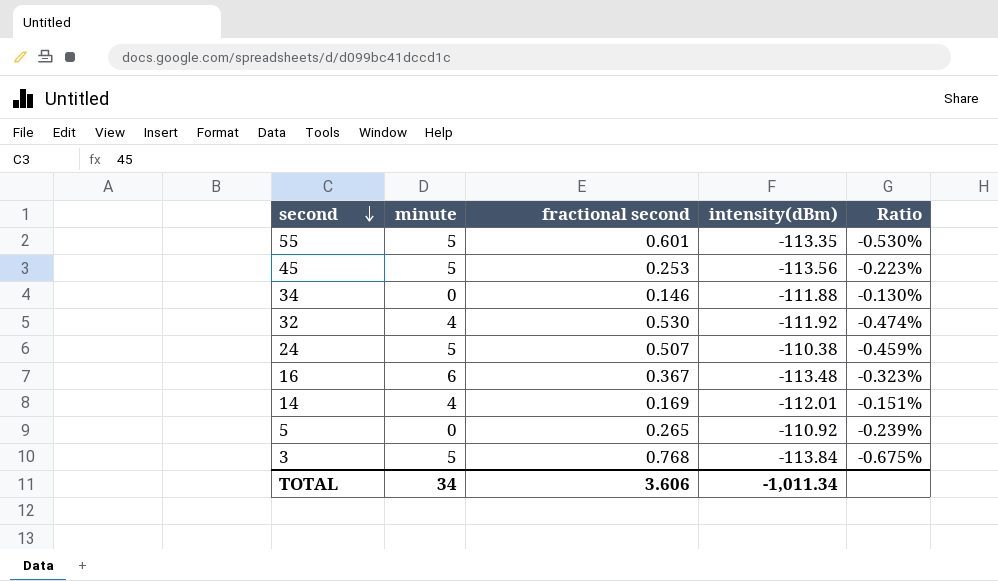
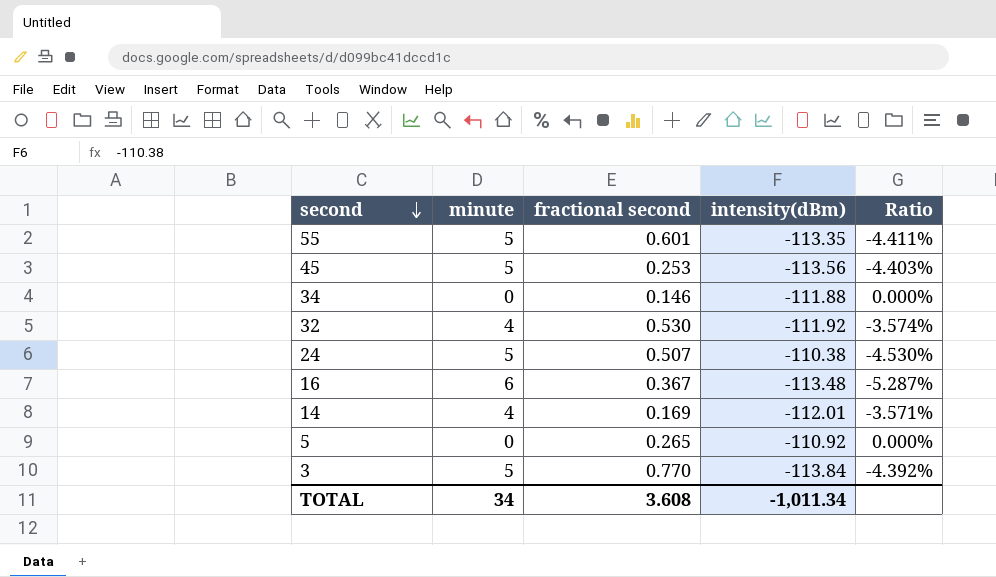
column Ratio | formula: [fractional second] / [intensity(dBm)] -> [minute] / [intensity(dBm)]
3 | fractional second: 0.768 -> 0.770
TOTAL | fractional second: 3.606 -> 3.608

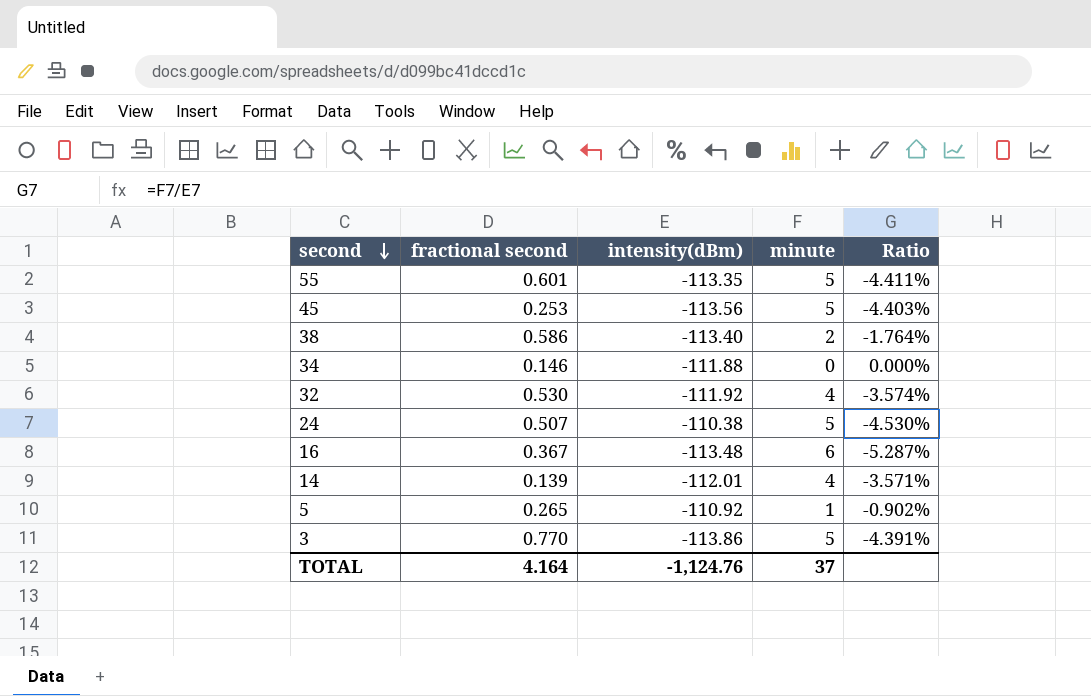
column minute | position: 2 -> 4
row 38: none -> 0.586 | -113.40 | 2 | -1.764%
14 | fractional second: 0.169 -> 0.139
5 | minute: 0 -> 1
5 | Ratio: 0.000% -> -0.902%
3 | intensity(dBm): -113.84 -> -113.86
3 | Ratio: -4.392% -> -4.391%
TOTAL | fractional second: 3.608 -> 4.164
TOTAL | intensity(dBm): -1,011.34 -> -1,124.76
TOTAL | minute: 34 -> 37

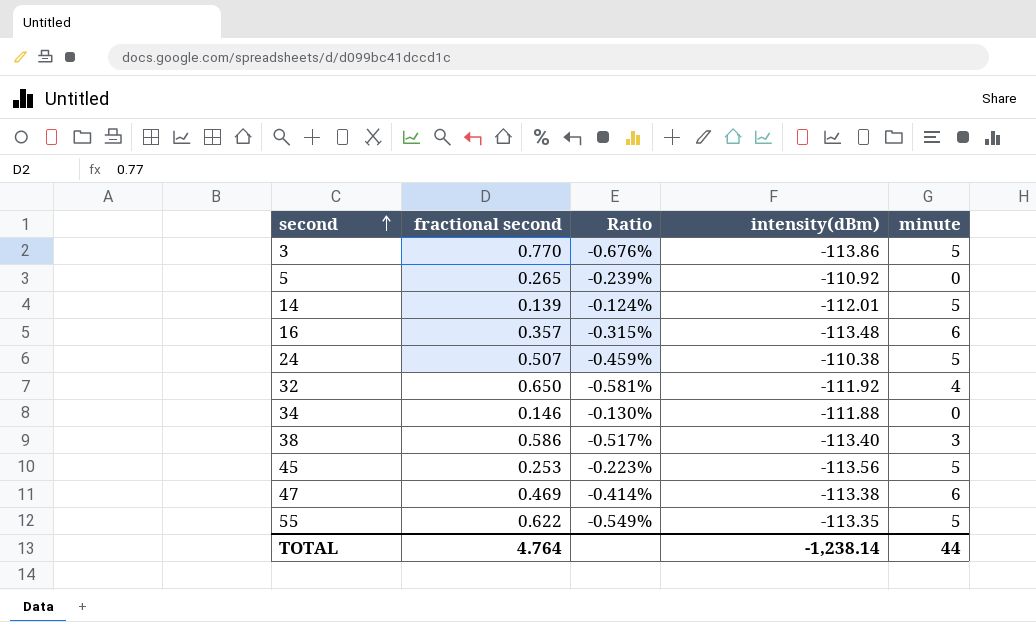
row order: second descending -> second ascending
column Ratio | formula: [minute] / [intensity(dBm)] -> [fractional second] / [intensity(dBm)]
column Ratio | position: 5 -> 3
5 | minute: 1 -> 0
14 | minute: 4 -> 5
16 | fractional second: 0.367 -> 0.357
32 | fractional second: 0.530 -> 0.650
38 | minute: 2 -> 3
row 47: none -> 0.469 | -0.414% | -113.38 | 6
55 | fractional second: 0.601 -> 0.622
TOTAL | fractional second: 4.164 -> 4.764
TOTAL | intensity(dBm): -1,124.76 -> -1,238.14
TOTAL | minute: 37 -> 44

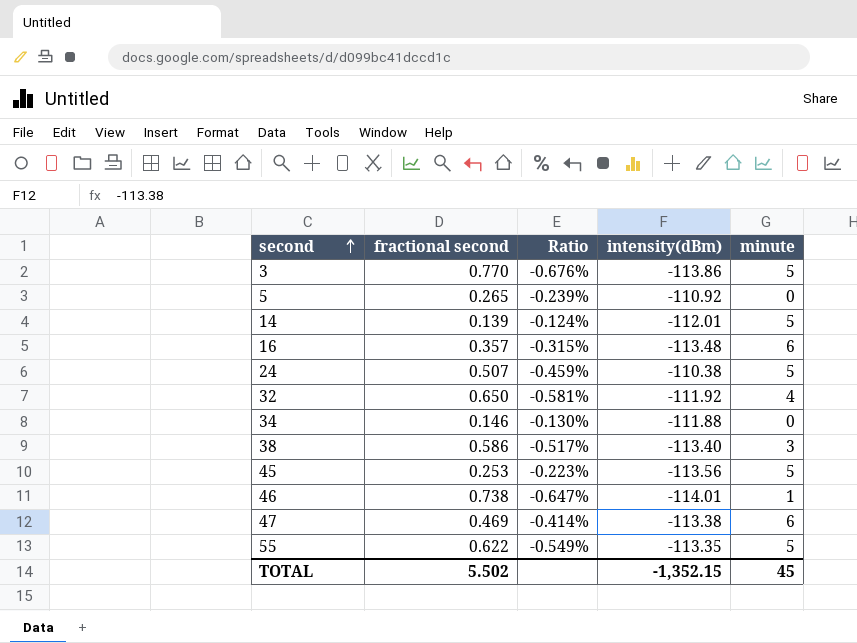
row 46: none -> 0.738 | -0.647% | -114.01 | 1
TOTAL | fractional second: 4.764 -> 5.502
TOTAL | intensity(dBm): -1,238.14 -> -1,352.15
TOTAL | minute: 44 -> 45

